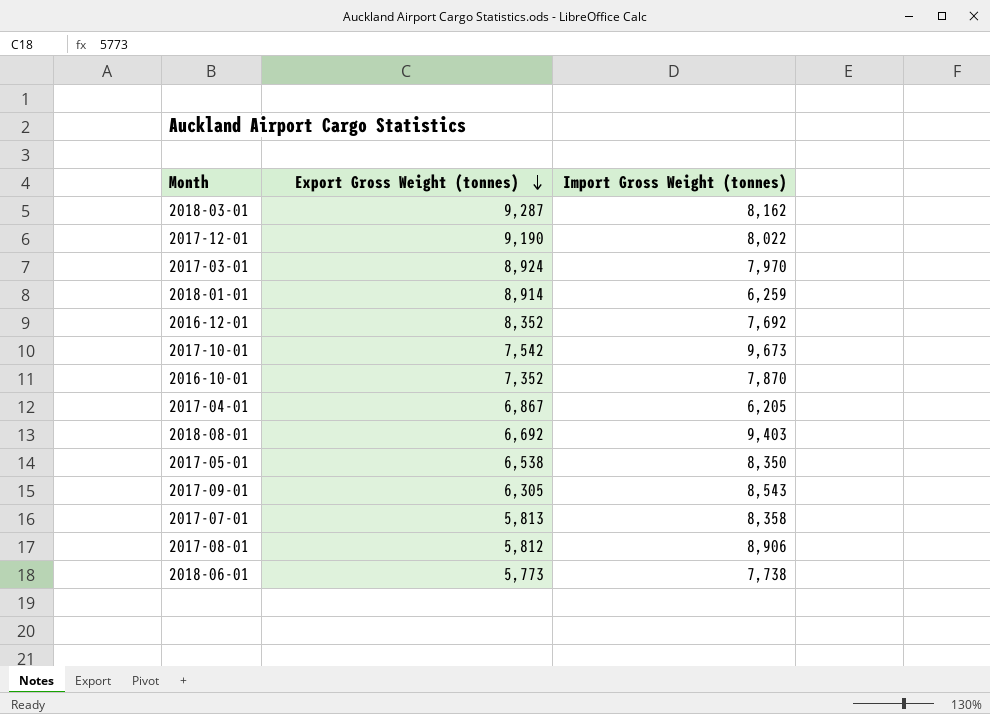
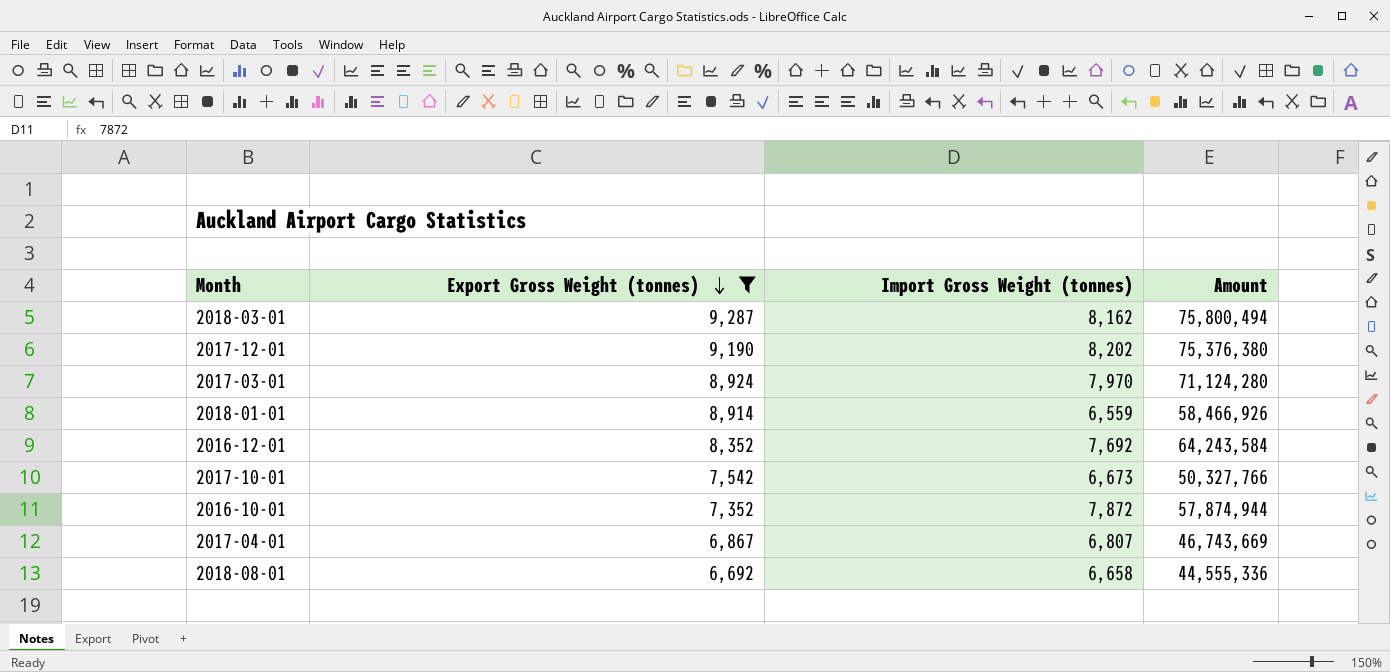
filter: none -> Export Gross Weight (tonnes) >= 6,692
column Amount | formula: none -> [Export Gross Weight (tonnes)] * [Import Gross Weight (tonnes)]
2017-12-01 | Import Gross Weight (tonnes): 8,022 -> 8,202
2018-01-01 | Import Gross Weight (tonnes): 6,259 -> 6,559
2017-10-01 | Import Gross Weight (tonnes): 9,673 -> 6,673
2016-10-01 | Import Gross Weight (tonnes): 7,870 -> 7,872
2017-04-01 | Import Gross Weight (tonnes): 6,205 -> 6,807
2018-08-01 | Import Gross Weight (tonnes): 9,403 -> 6,658

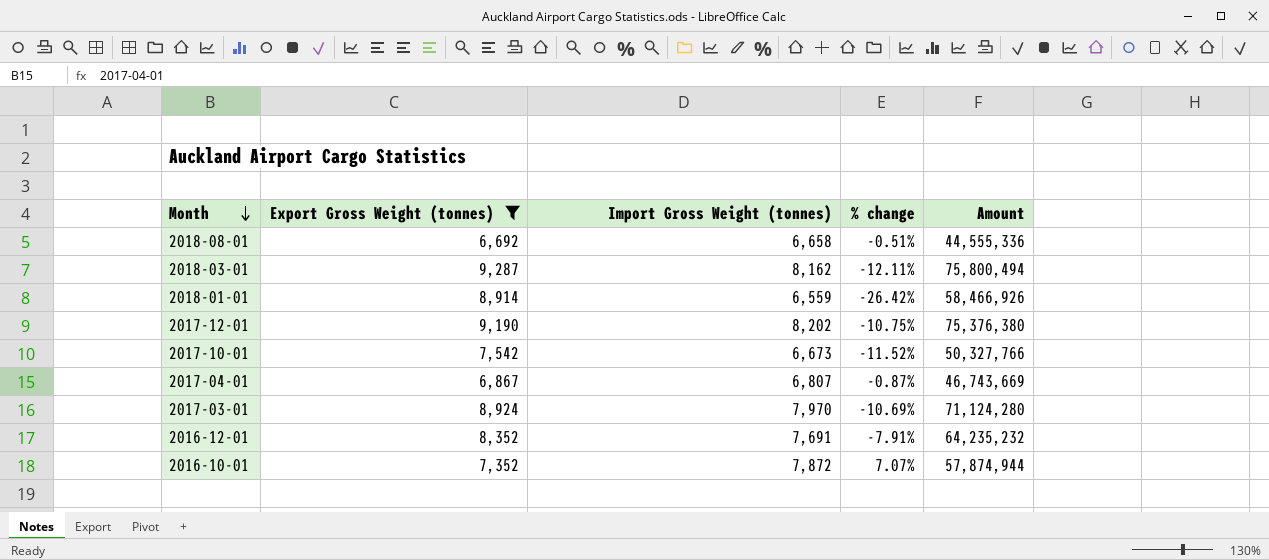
row order: Export Gross Weight (tonnes) descending -> Month descending
column % change | formula: none -> ([Import Gross Weight (tonnes)] - [Export Gross Weight (tonnes)]) / [Export Gross Weight (tonnes)]
2016-12-01 | Import Gross Weight (tonnes): 7,692 -> 7,691
2016-12-01 | Amount: 64,243,584 -> 64,235,232

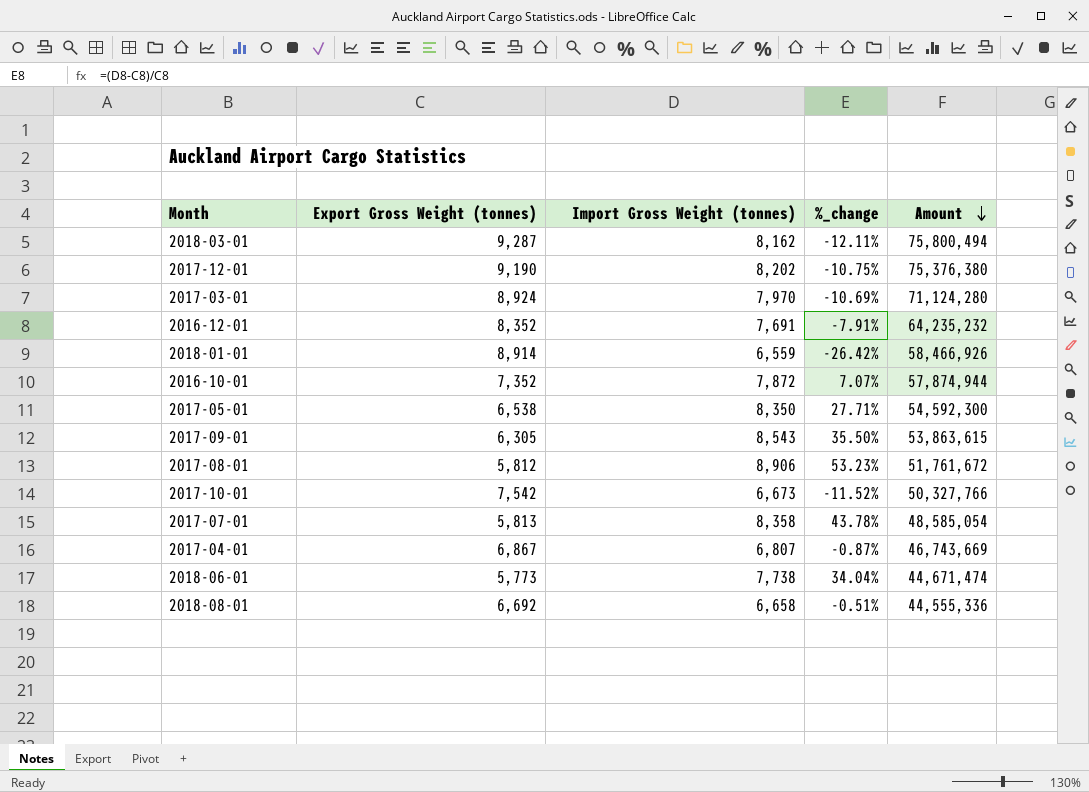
filter: Export Gross Weight (tonnes) >= 6,692 -> none
row order: Month descending -> Amount descending
column name: % change -> %_change

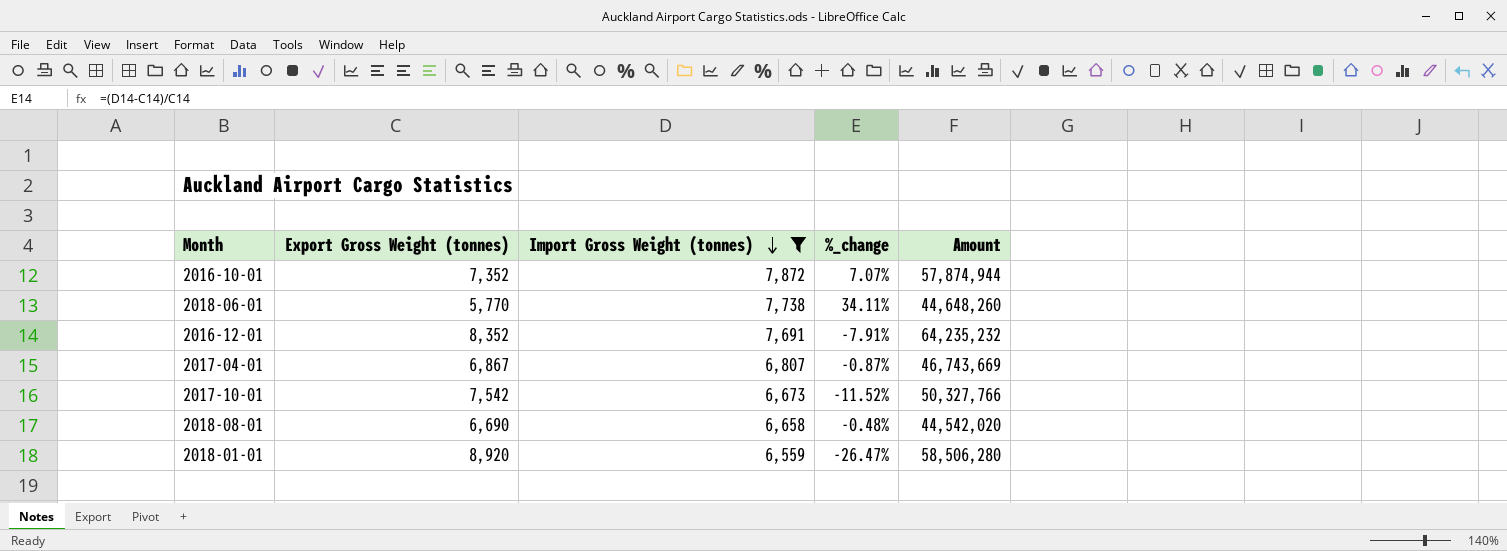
filter: none -> Import Gross Weight (tonnes) <= 7,872
row order: Amount descending -> Import Gross Weight (tonnes) descending
2018-06-01 | Export Gross Weight (tonnes): 5,773 -> 5,770
2018-06-01 | %_change: 34.04% -> 34.11%
2018-06-01 | Amount: 44,671,474 -> 44,648,260
2018-08-01 | Export Gross Weight (tonnes): 6,692 -> 6,690
2018-08-01 | %_change: -0.51% -> -0.48%
2018-08-01 | Amount: 44,555,336 -> 44,542,020
2018-01-01 | Export Gross Weight (tonnes): 8,914 -> 8,920
2018-01-01 | %_change: -26.42% -> -26.47%
2018-01-01 | Amount: 58,466,926 -> 58,506,280

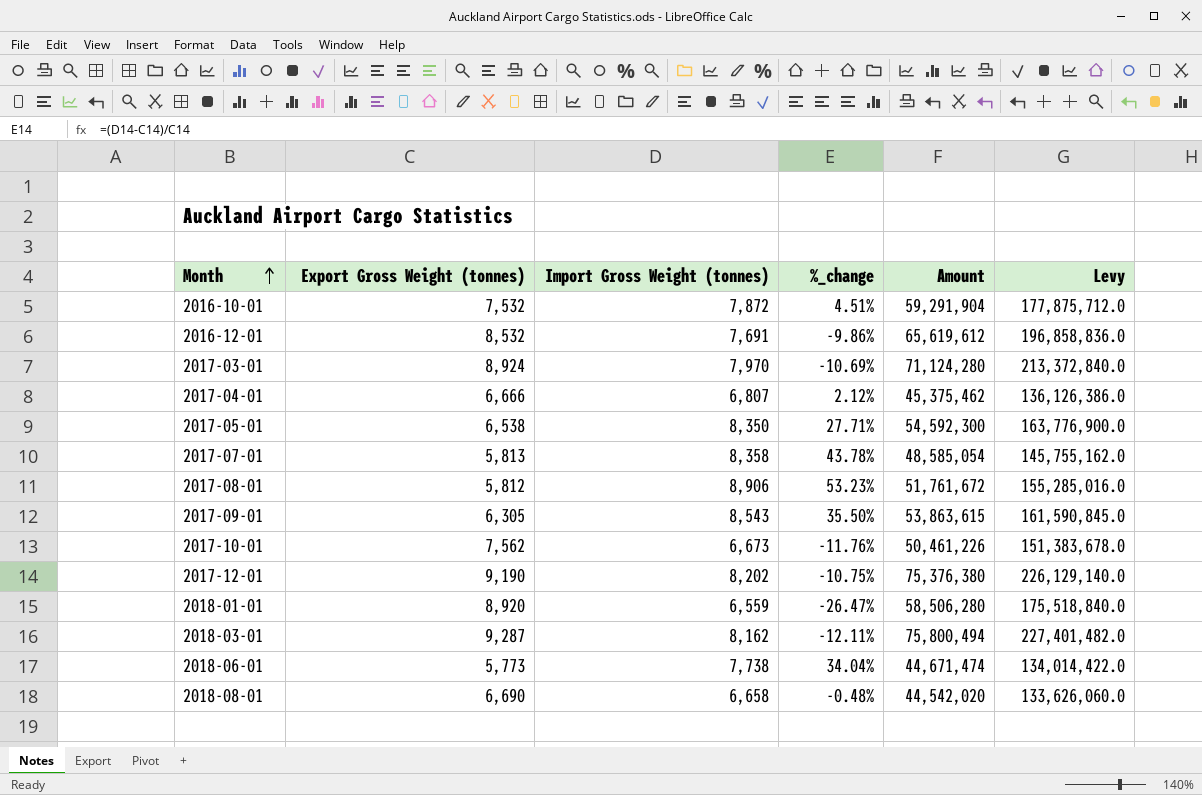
filter: Import Gross Weight (tonnes) <= 7,872 -> none
row order: Import Gross Weight (tonnes) descending -> Month ascending
column Levy | formula: none -> [Amount] * 3
2016-10-01 | Export Gross Weight (tonnes): 7,352 -> 7,532
2016-10-01 | %_change: 7.07% -> 4.51%
2016-10-01 | Amount: 57,874,944 -> 59,291,904
2016-12-01 | Export Gross Weight (tonnes): 8,352 -> 8,532
2016-12-01 | %_change: -7.91% -> -9.86%
2016-12-01 | Amount: 64,235,232 -> 65,619,612
2017-04-01 | Export Gross Weight (tonnes): 6,867 -> 6,666
2017-04-01 | %_change: -0.87% -> 2.12%
2017-04-01 | Amount: 46,743,669 -> 45,375,462
2017-10-01 | Export Gross Weight (tonnes): 7,542 -> 7,562
2017-10-01 | %_change: -11.52% -> -11.76%
2017-10-01 | Amount: 50,327,766 -> 50,461,226
2018-06-01 | Export Gross Weight (tonnes): 5,770 -> 5,773
2018-06-01 | %_change: 34.11% -> 34.04%
2018-06-01 | Amount: 44,648,260 -> 44,671,474

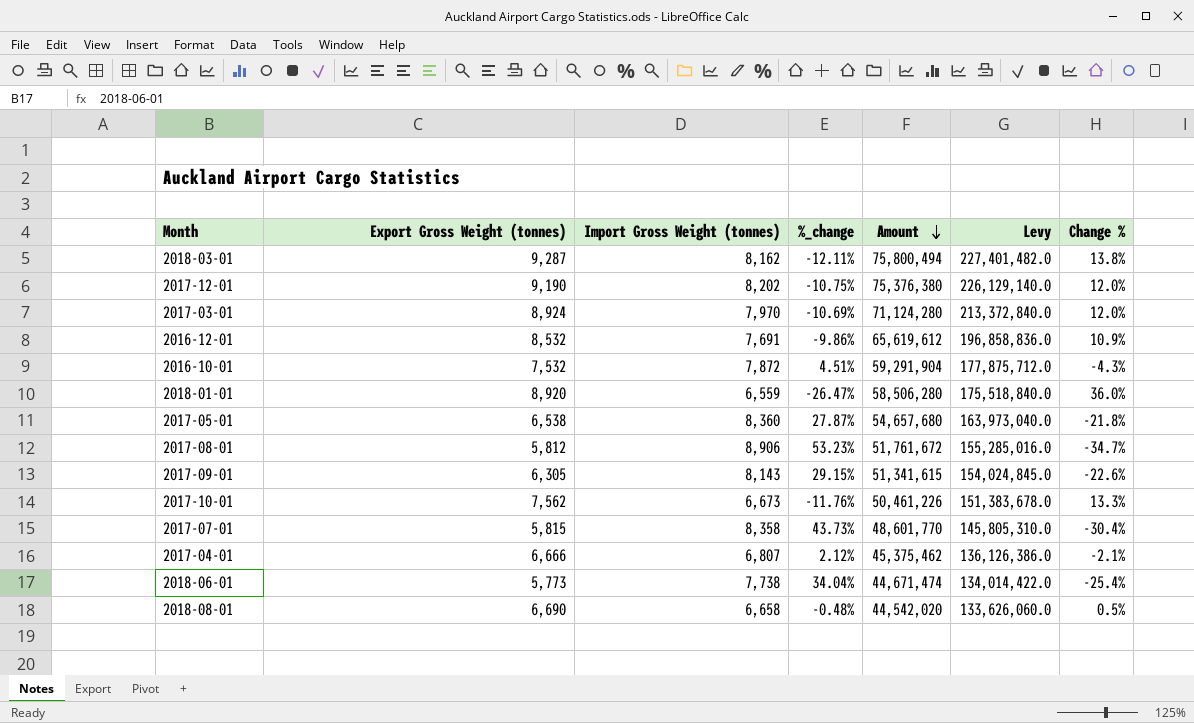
row order: Month ascending -> Amount descending
column Change % | formula: none -> ([Export Gross Weight (tonnes)] - [Import Gross Weight (tonnes)]) / [Import Gross Weight (tonnes)]
2017-05-01 | Import Gross Weight (tonnes): 8,350 -> 8,360
2017-05-01 | %_change: 27.71% -> 27.87%
2017-05-01 | Amount: 54,592,300 -> 54,657,680
2017-05-01 | Levy: 163,776,900.0 -> 163,973,040.0
2017-09-01 | Import Gross Weight (tonnes): 8,543 -> 8,143
2017-09-01 | %_change: 35.50% -> 29.15%
2017-09-01 | Amount: 53,863,615 -> 51,341,615
2017-09-01 | Levy: 161,590,845.0 -> 154,024,845.0
2017-07-01 | Export Gross Weight (tonnes): 5,813 -> 5,815
2017-07-01 | %_change: 43.78% -> 43.73%
2017-07-01 | Amount: 48,585,054 -> 48,601,770
2017-07-01 | Levy: 145,755,162.0 -> 145,805,310.0

